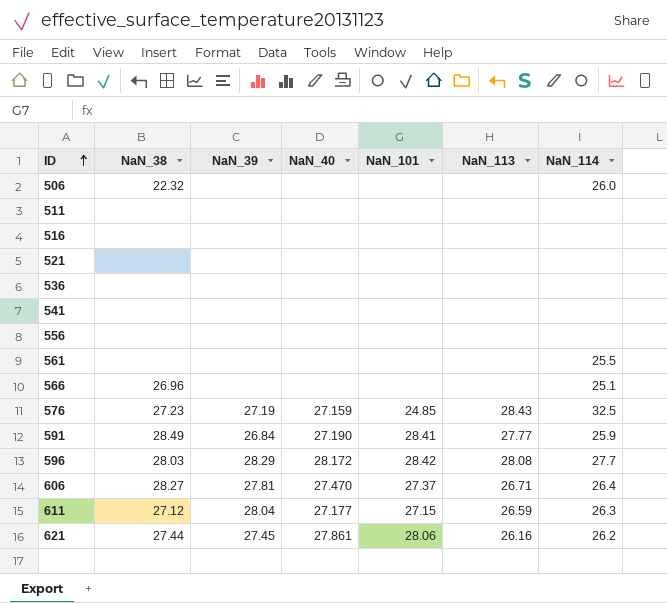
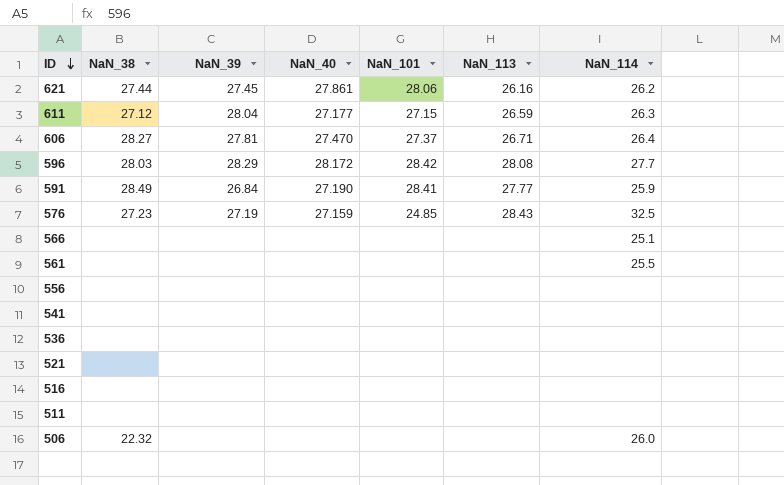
row order: ID ascending -> ID descending
566 | NaN_38: 26.96 -> none

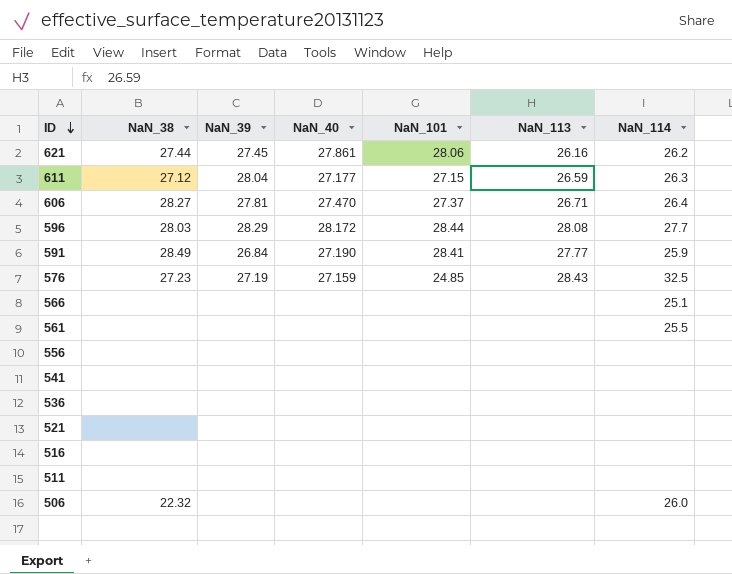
596 | NaN_101: 28.42 -> 28.44

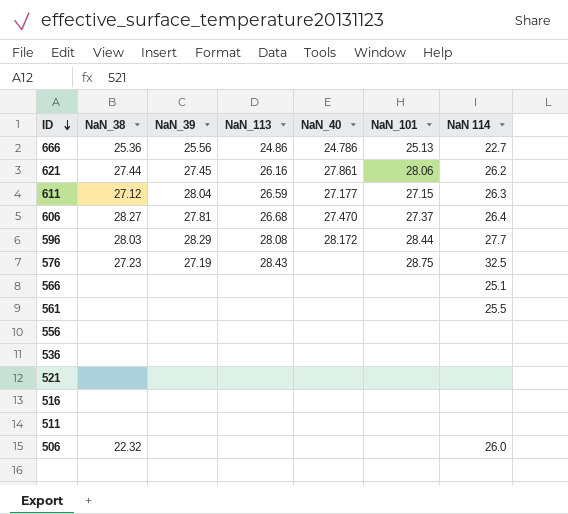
column NaN_113 | position: 6 -> 4
column name: NaN_114 -> NaN 114
row 591: 28.49 | 26.84 | 27.190 | 28.41 | 27.77 | 25.9 -> none
row 541: none | none | none | none | none | none -> none
row 666: none -> 25.36 | 25.56 | 24.86 | 24.786 | 25.13 | 22.7
606 | NaN_113: 26.71 -> 26.68
576 | NaN_40: 27.159 -> none
576 | NaN_101: 24.85 -> 28.75

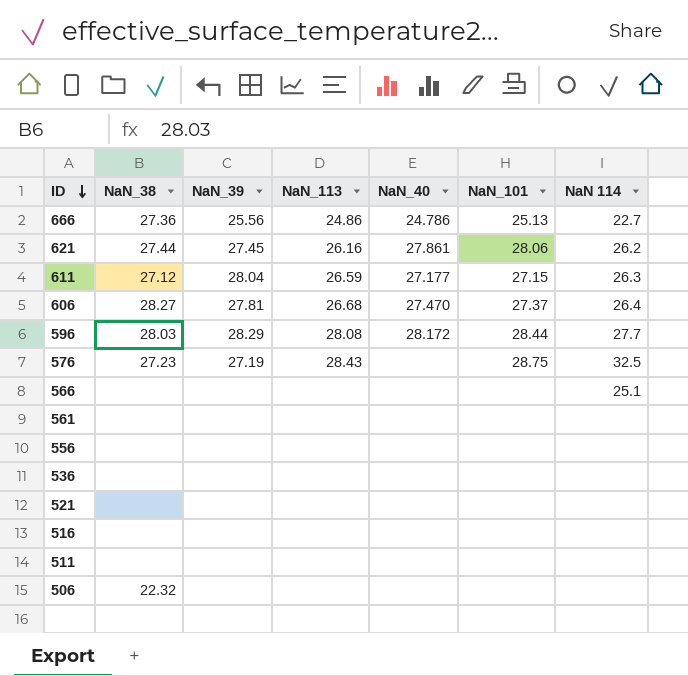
666 | NaN_38: 25.36 -> 27.36
561 | NaN 114: 25.5 -> none
506 | NaN 114: 26.0 -> none

